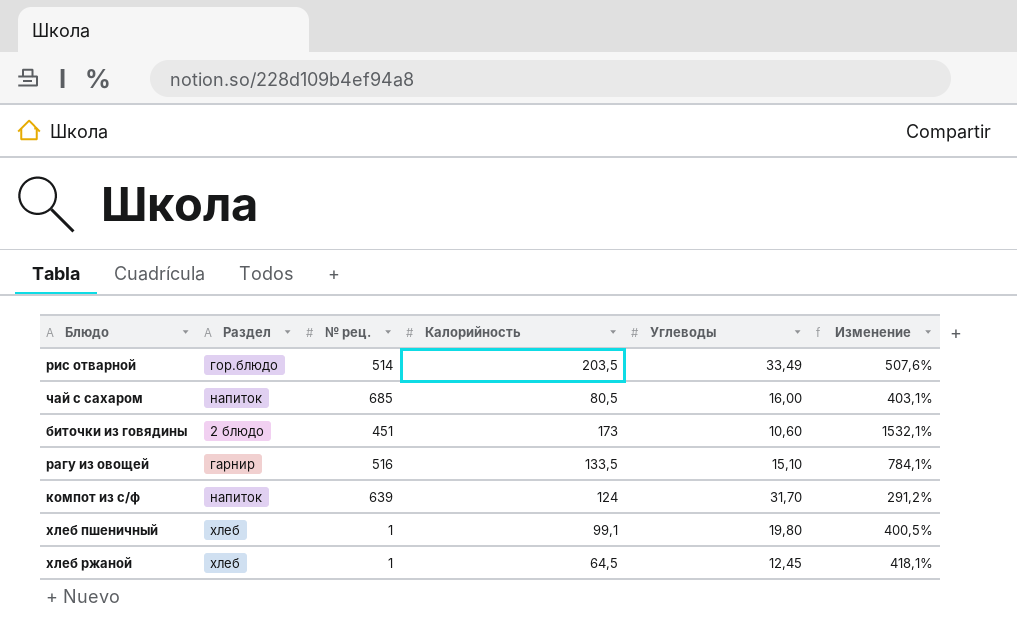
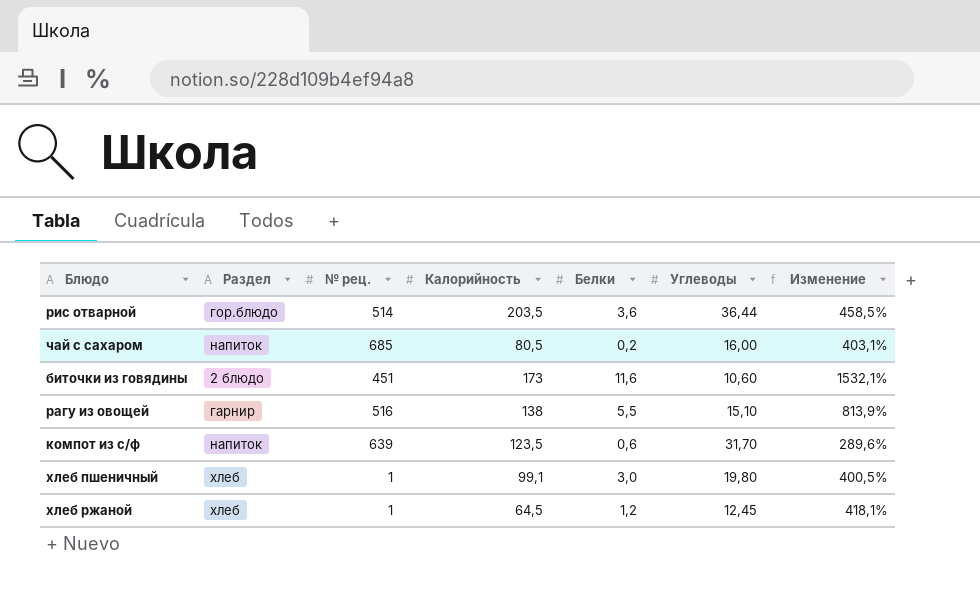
column Белки | position: none -> 5
рис отварной | Углеводы: 33,49 -> 36,44
рис отварной | Изменение: 507,6% -> 458,5%
рагу из овощей | Калорийность: 133,5 -> 138
рагу из овощей | Изменение: 784,1% -> 813,9%
компот из с/ф | Калорийность: 124 -> 123,5
компот из с/ф | Изменение: 291,2% -> 289,6%

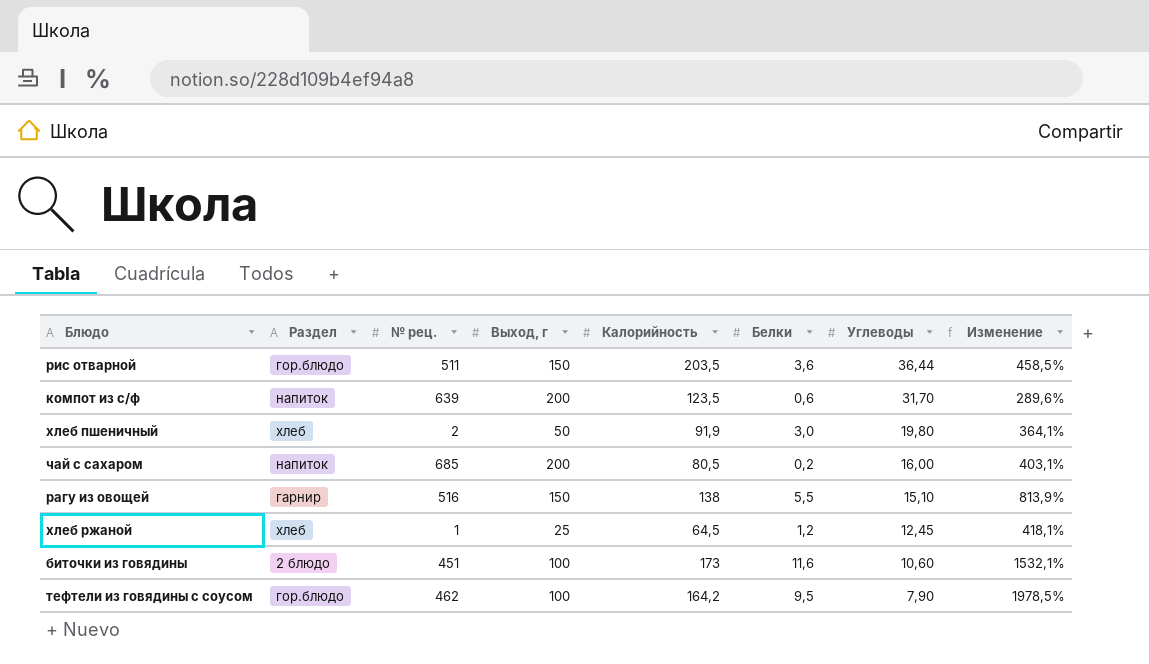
row order: none -> Углеводы descending
column Выход, г | position: none -> 4
рис отварной | № рец.: 514 -> 511
хлеб пшеничный | № рец.: 1 -> 2
хлеб пшеничный | Калорийность: 99,1 -> 91,9
хлеб пшеничный | Изменение: 400,5% -> 364,1%
row тефтели из говядины с соусом: none -> гор.блюдо | 462 | 100 | 164,2 | 9,5 | 7,90 | 1978,5%

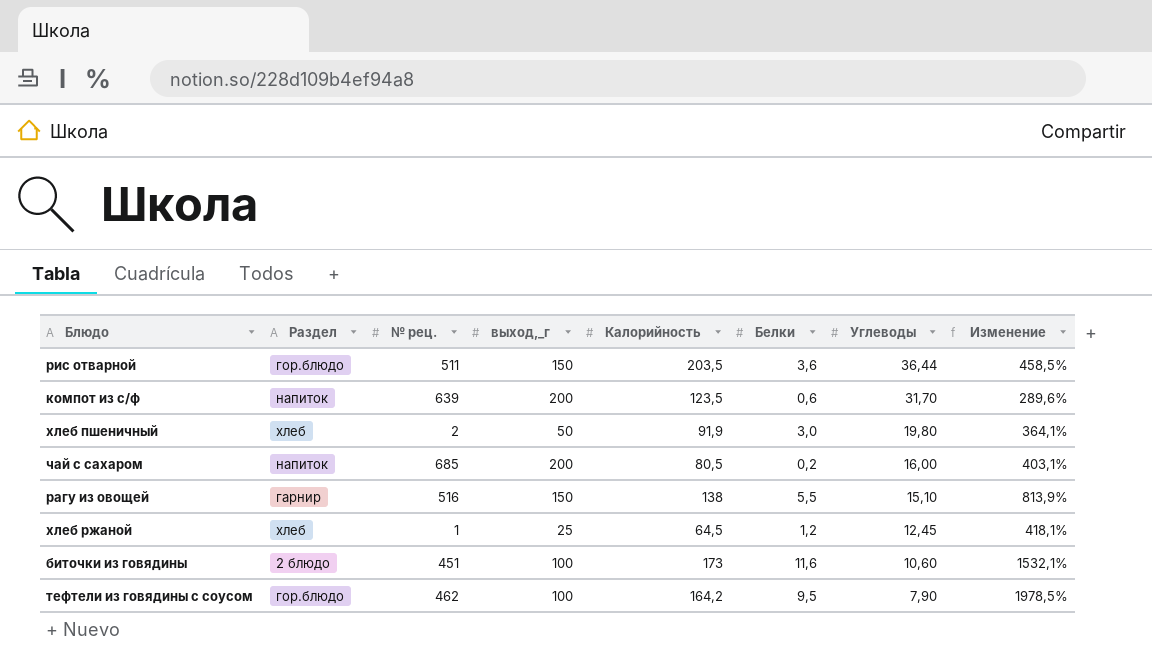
column name: Выход, г -> выход,_г

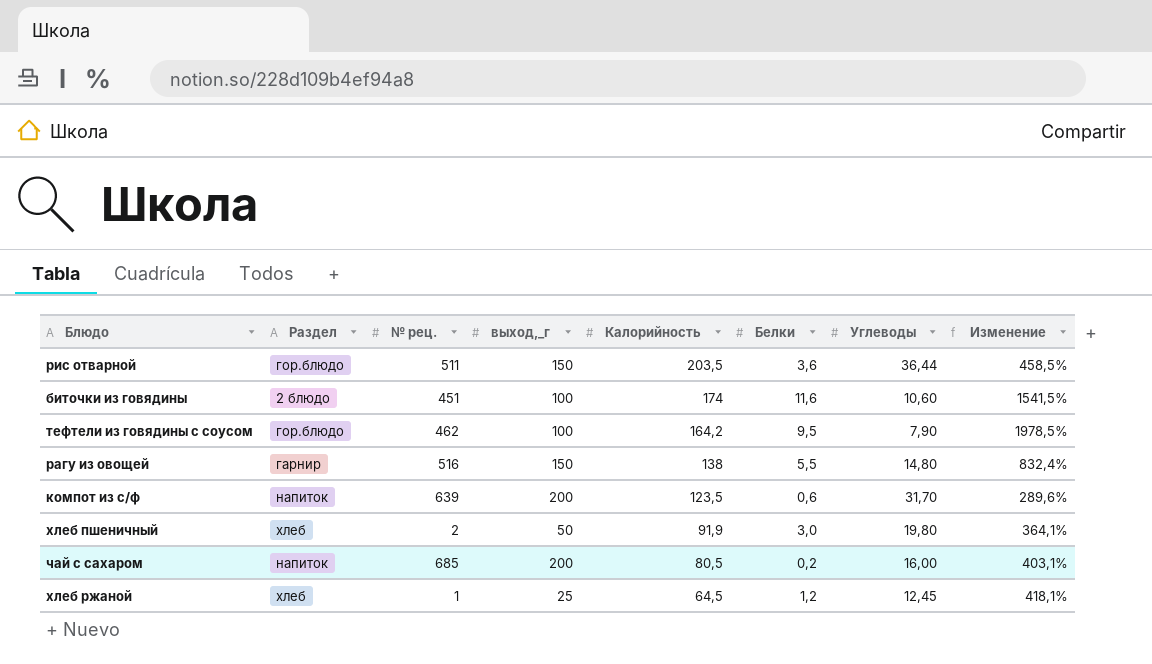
row order: Углеводы descending -> Калорийность descending
биточки из говядины | Калорийность: 173 -> 174
биточки из говядины | Изменение: 1532,1% -> 1541,5%
рагу из овощей | Углеводы: 15,10 -> 14,80
рагу из овощей | Изменение: 813,9% -> 832,4%

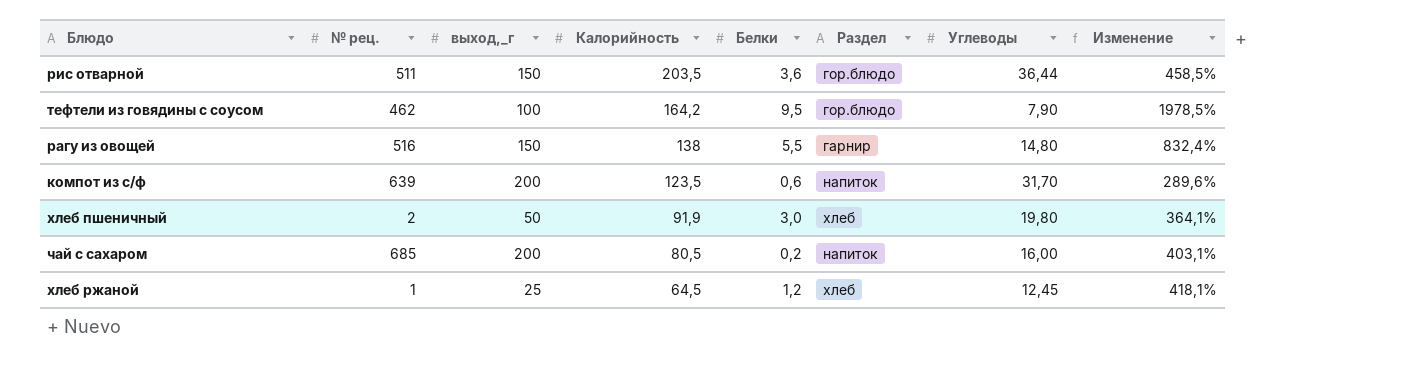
column Раздел | position: 2 -> 6
row биточки из говядины: 2 блюдо | 451 | 100 | 174 | 11,6 | 10,60 | 1541,5% -> none

